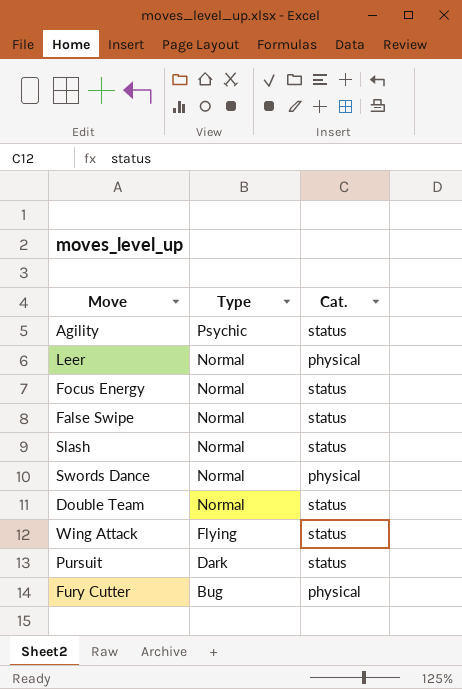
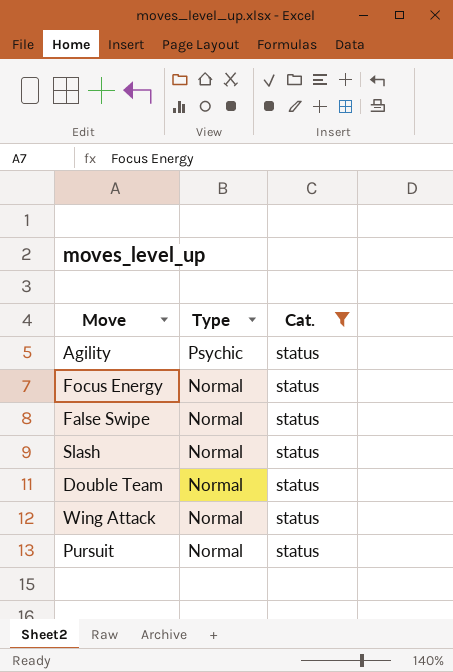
filter: none -> Cat. = status
Wing Attack | Type: Flying -> Normal
Pursuit | Type: Dark -> Normal

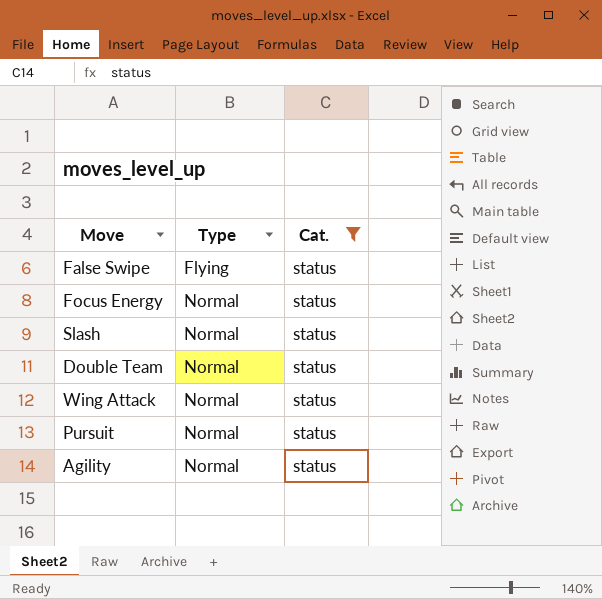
row order: Type descending -> Type ascending
False Swipe | Type: Normal -> Flying
Agility | Type: Psychic -> Normal

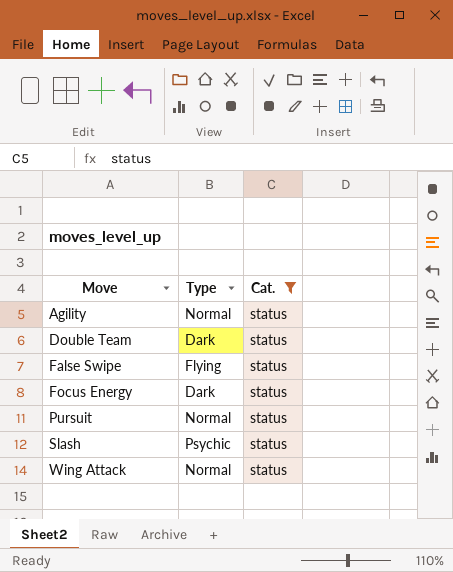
row order: Type ascending -> Move ascending
Double Team | Type: Normal -> Dark
Focus Energy | Type: Normal -> Dark
Slash | Type: Normal -> Psychic

